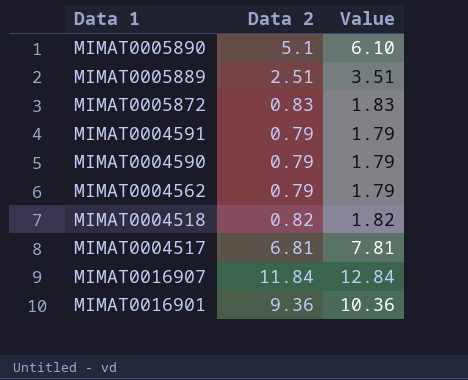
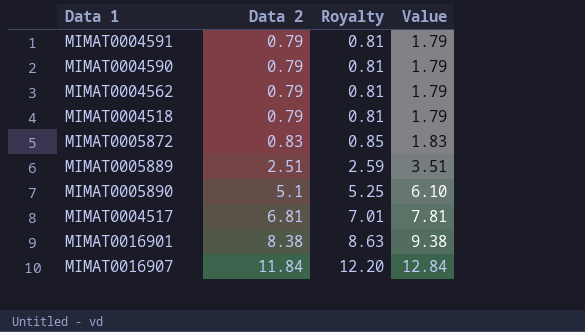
row order: none -> Data 2 ascending
column Royalty | formula: none -> [Data 2] * 1.03
MIMAT0004518 | Data 2: 0.82 -> 0.79
MIMAT0004518 | Value: 1.82 -> 1.79
MIMAT0016901 | Data 2: 9.36 -> 8.38
MIMAT0016901 | Value: 10.36 -> 9.38

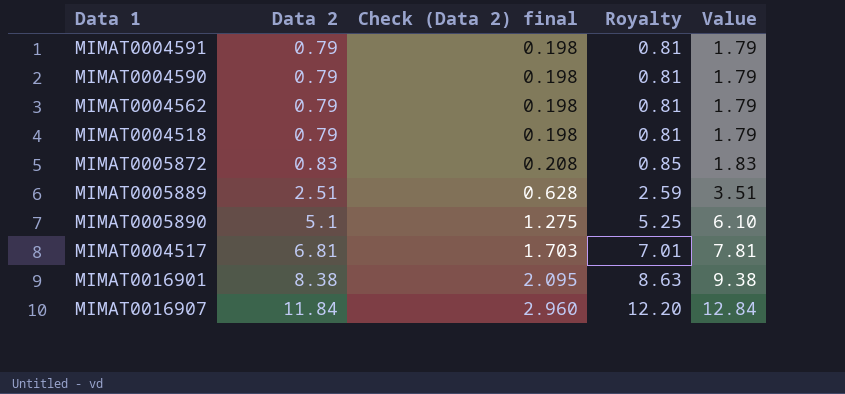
column Check (Data 2) final | formula: none -> [Data 2] * 0.25

